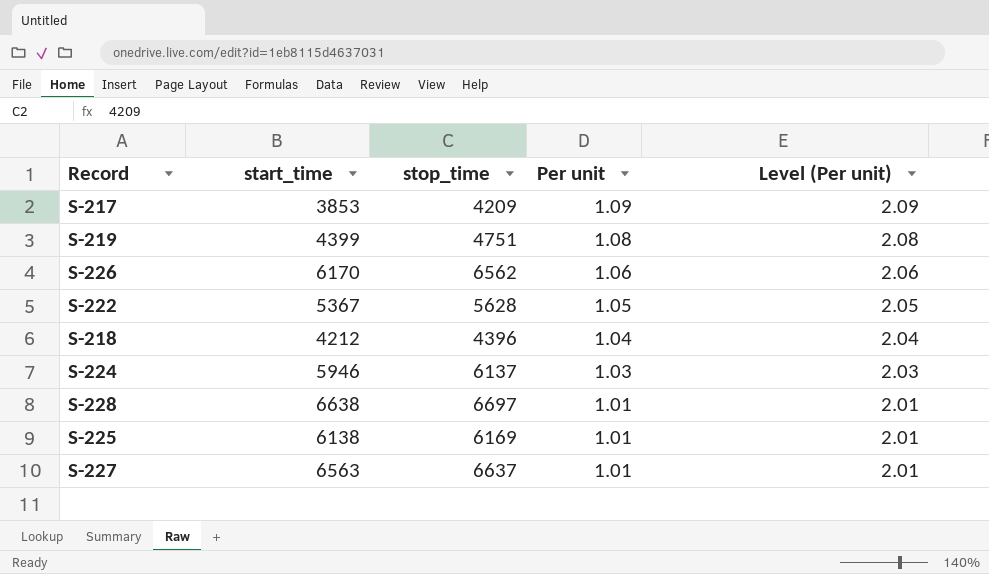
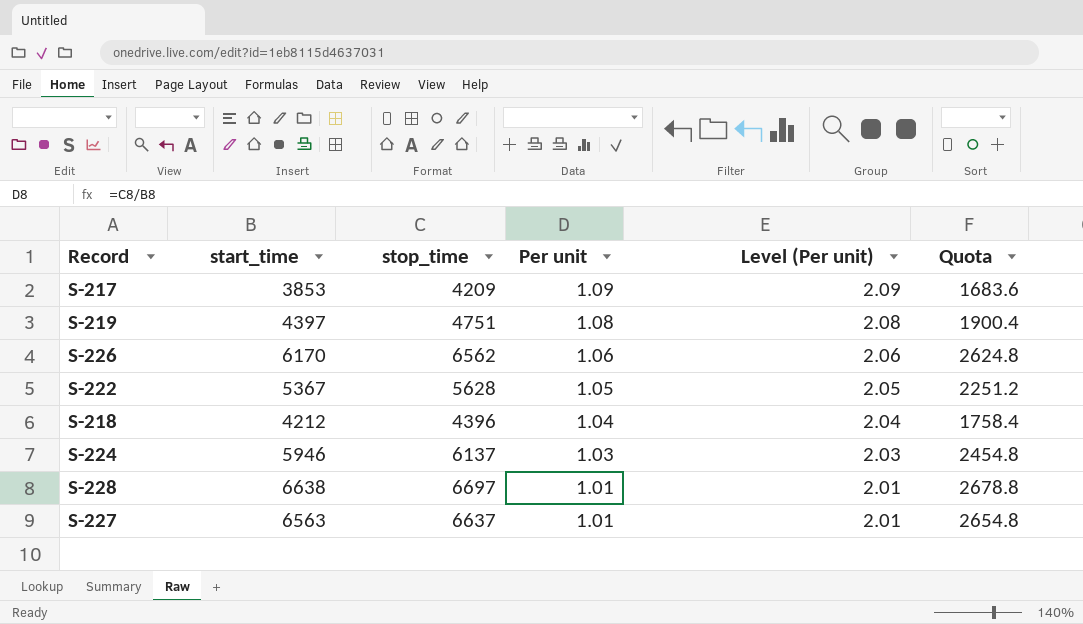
column Quota | formula: none -> [stop_time] * 0.4
row S-225: 6138 | 6169 | 1.01 | 2.01 -> none
S-219 | start_time: 4399 -> 4397

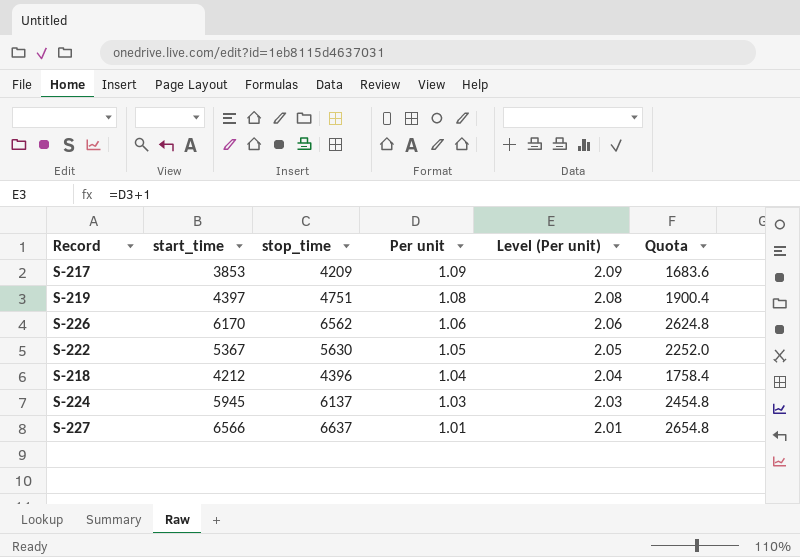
row S-228: 6638 | 6697 | 1.01 | 2.01 | 2678.8 -> none
S-222 | stop_time: 5628 -> 5630
S-222 | Quota: 2251.2 -> 2252.0
S-224 | start_time: 5946 -> 5945
S-227 | start_time: 6563 -> 6566

